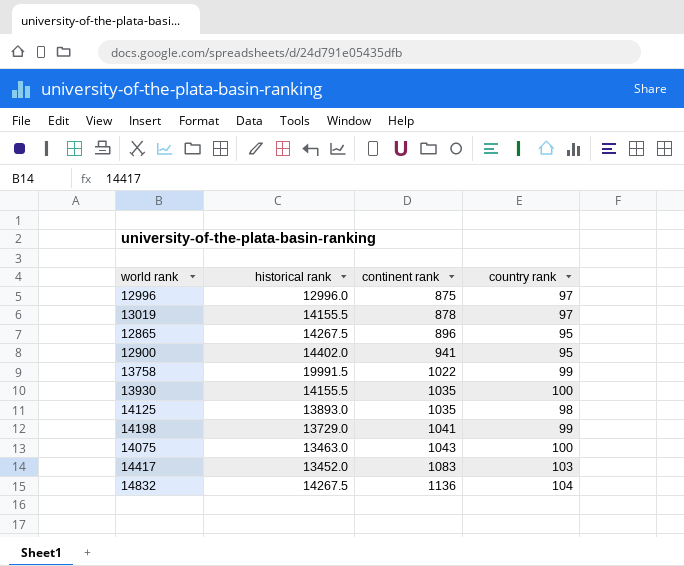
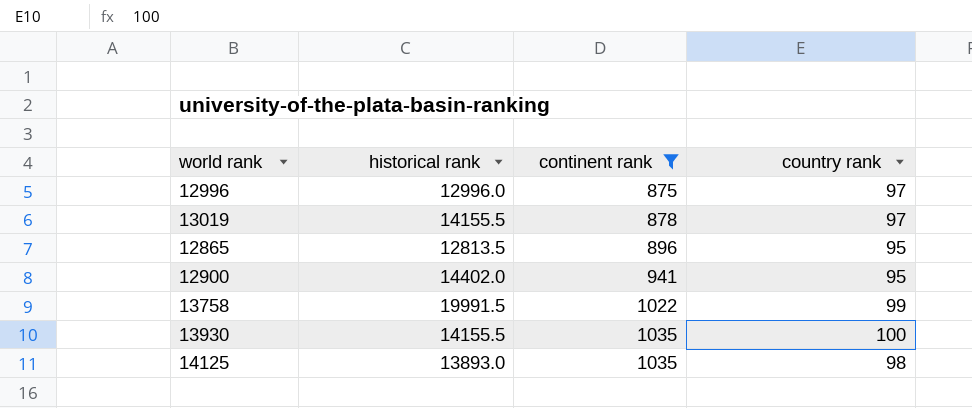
filter: none -> continent rank <= 1035
12865 | historical rank: 14267.5 -> 12813.5

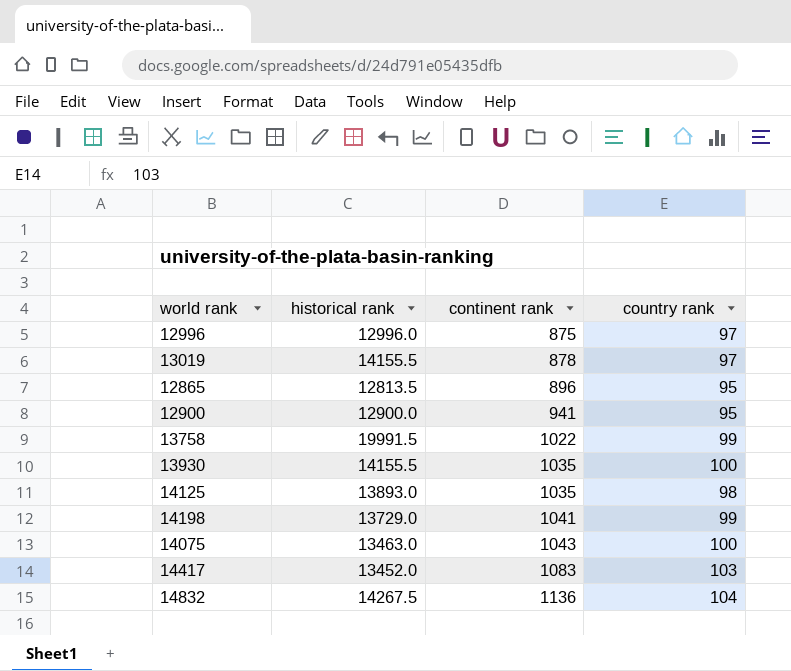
filter: continent rank <= 1035 -> none
12900 | historical rank: 14402.0 -> 12900.0

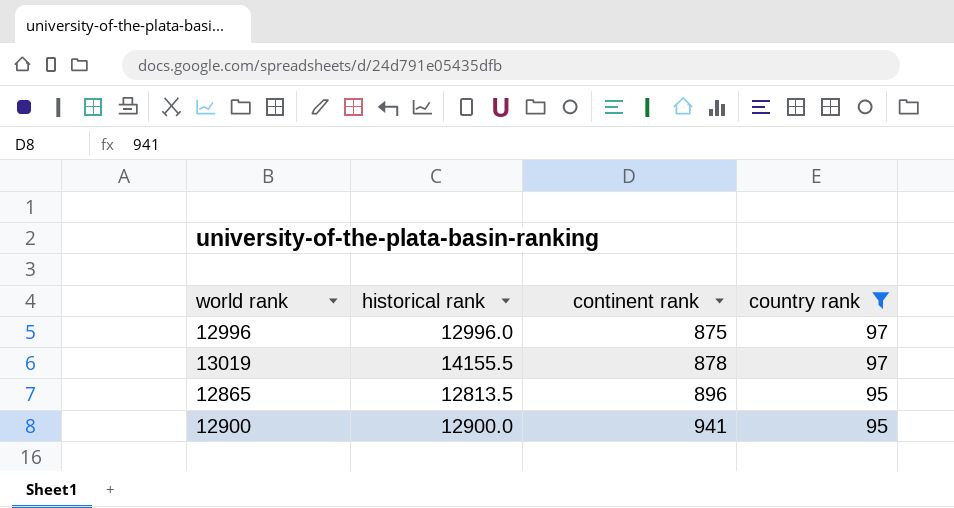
filter: none -> country rank <= 97

